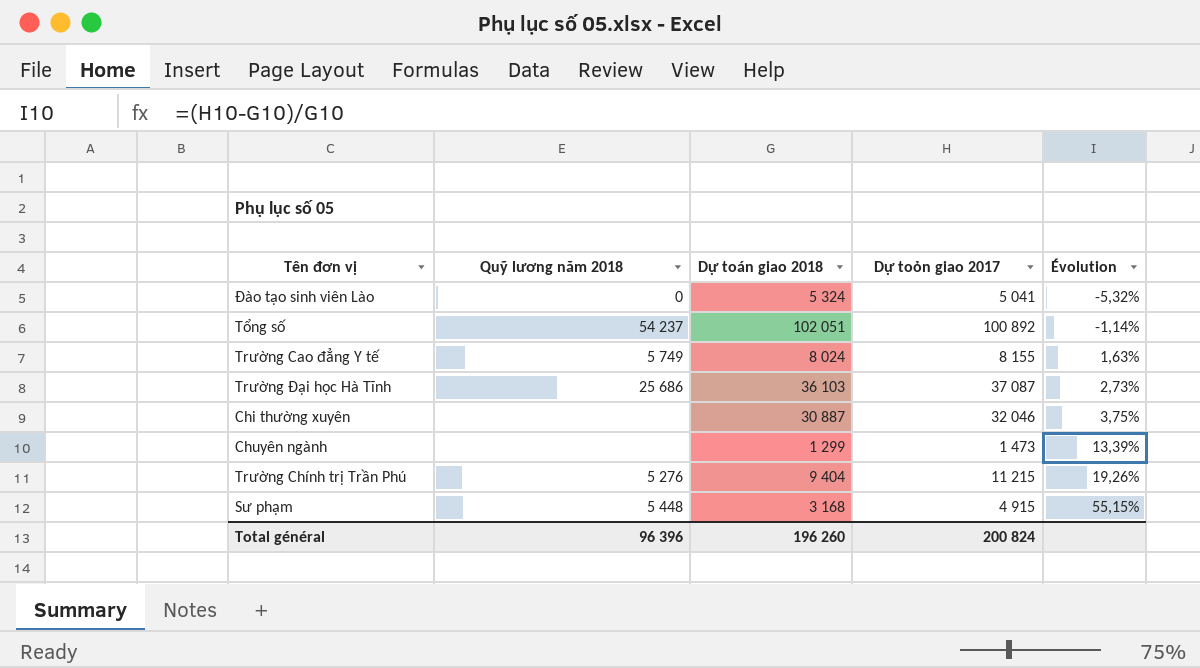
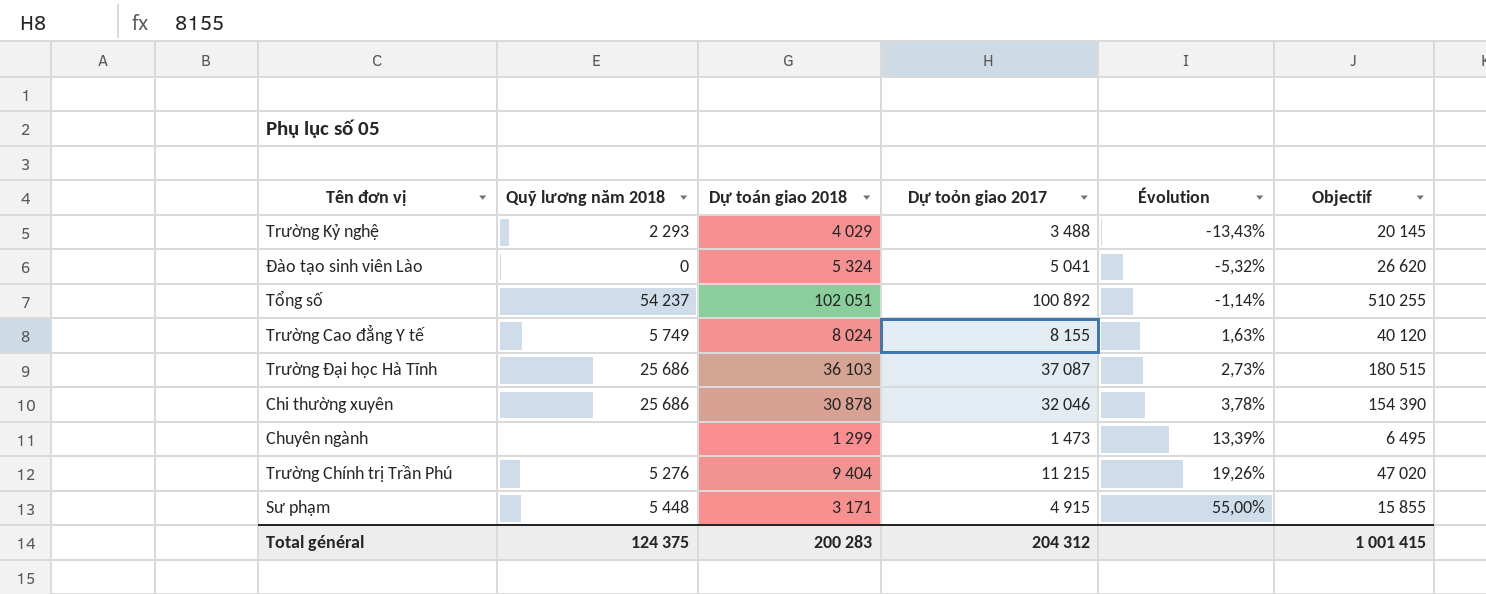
column Objectif | formula: none -> [Dự toán giao 2018] * 5
row Trường Kỷ nghệ: none -> 2 293 | 4 029 | 3 488 | -13,43% | 20 145
Chi thường xuyên | Quỹ lương năm 2018: none -> 25 686
Chi thường xuyên | Dự toán giao 2018: 30 887 -> 30 878
Chi thường xuyên | Évolution: 3,75% -> 3,78%
Sư phạm | Dự toán giao 2018: 3 168 -> 3 171
Sư phạm | Évolution: 55,15% -> 55,00%
Total général | Quỹ lương năm 2018: 96 396 -> 124 375
Total général | Dự toán giao 2018: 196 260 -> 200 283
Total général | Dự toỏn giao 2017: 200 824 -> 204 312

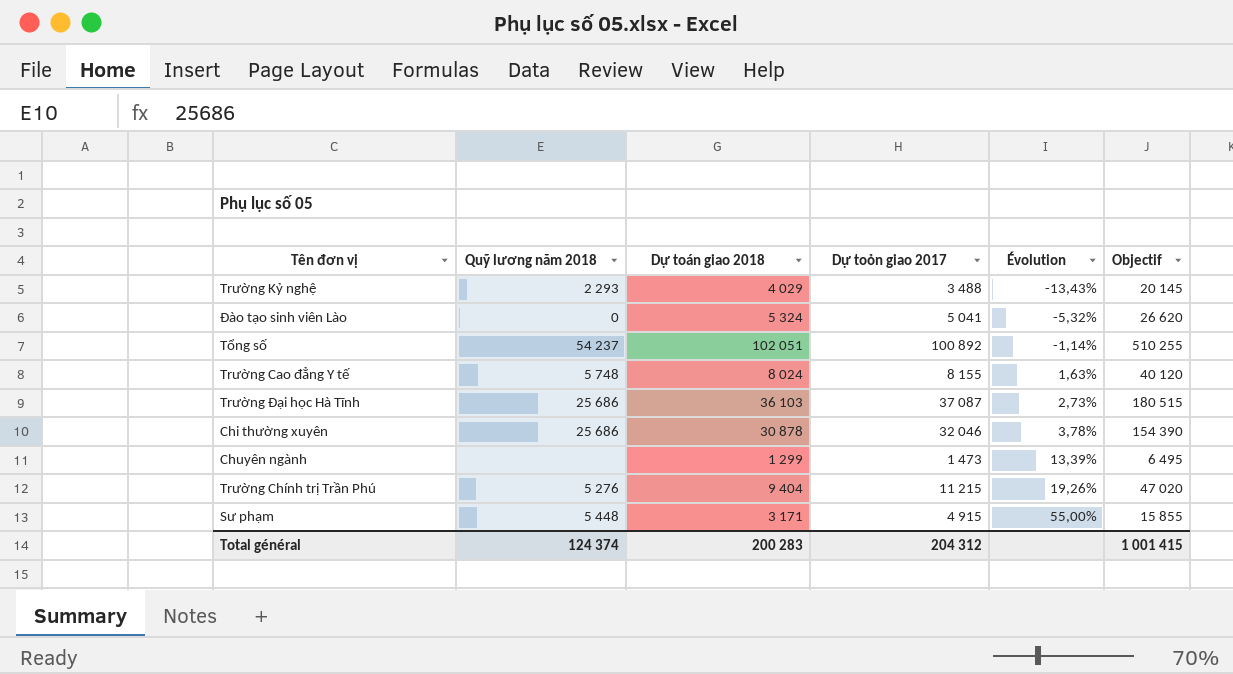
Trường Cao đẳng Y tế | Quỹ lương năm 2018: 5 749 -> 5 748
Total général | Quỹ lương năm 2018: 124 375 -> 124 374

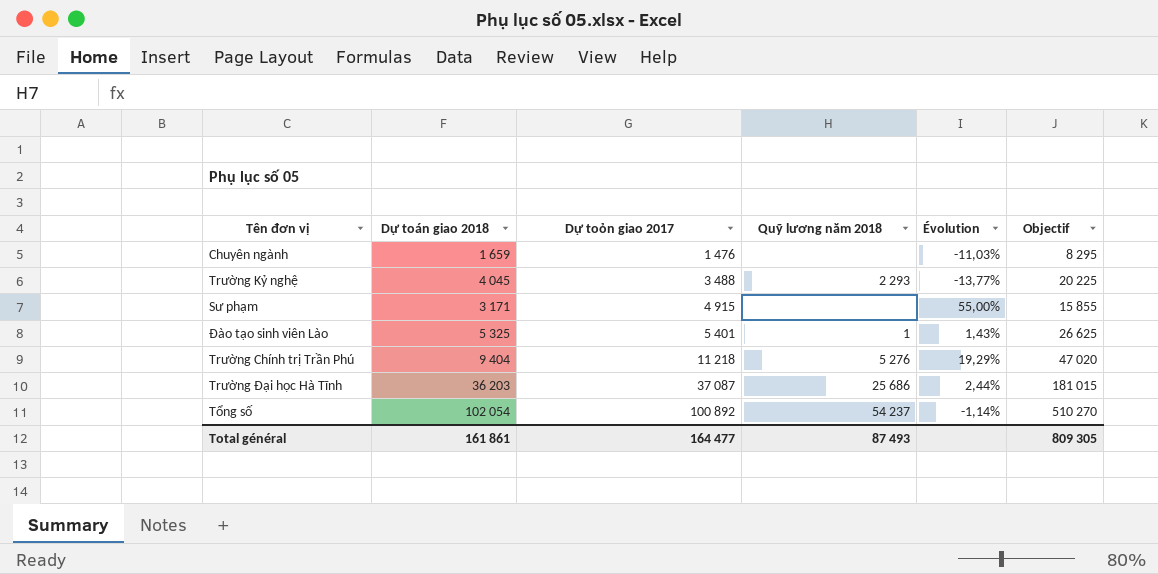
row order: Évolution ascending -> Dự toỏn giao 2017 ascending
column Quỹ lương năm 2018 | position: 2 -> 4
row Trường Cao đẳng Y tế: 5 748 | 8 024 | 8 155 | 1,63% | 40 120 -> none
row Chi thường xuyên: 25 686 | 30 878 | 32 046 | 3,78% | 154 390 -> none
Chuyên ngành | Dự toán giao 2018: 1 299 -> 1 659
Chuyên ngành | Dự toỏn giao 2017: 1 473 -> 1 476
Chuyên ngành | Évolution: 13,39% -> -11,03%
Chuyên ngành | Objectif: 6 495 -> 8 295
Trường Kỷ nghệ | Dự toán giao 2018: 4 029 -> 4 045
Trường Kỷ nghệ | Évolution: -13,43% -> -13,77%
Trường Kỷ nghệ | Objectif: 20 145 -> 20 225
Sư phạm | Quỹ lương năm 2018: 5 448 -> none
Đào tạo sinh viên Lào | Dự toán giao 2018: 5 324 -> 5 325
Đào tạo sinh viên Lào | Dự toỏn giao 2017: 5 041 -> 5 401
Đào tạo sinh viên Lào | Quỹ lương năm 2018: 0 -> 1
Đào tạo sinh viên Lào | Évolution: -5,32% -> 1,43%
Đào tạo sinh viên Lào | Objectif: 26 620 -> 26 625
Trường Chính trị Trần Phú | Dự toỏn giao 2017: 11 215 -> 11 218
Trường Chính trị Trần Phú | Évolution: 19,26% -> 19,29%
Trường Đại học Hà Tĩnh | Dự toán giao 2018: 36 103 -> 36 203
Trường Đại học Hà Tĩnh | Évolution: 2,73% -> 2,44%
Trường Đại học Hà Tĩnh | Objectif: 180 515 -> 181 015
Tổng số | Dự toán giao 2018: 102 051 -> 102 054
Tổng số | Objectif: 510 255 -> 510 270
Total général | Dự toán giao 2018: 200 283 -> 161 861
Total général | Dự toỏn giao 2017: 204 312 -> 164 477
Total général | Quỹ lương năm 2018: 124 374 -> 87 493
Total général | Objectif: 1 001 415 -> 809 305

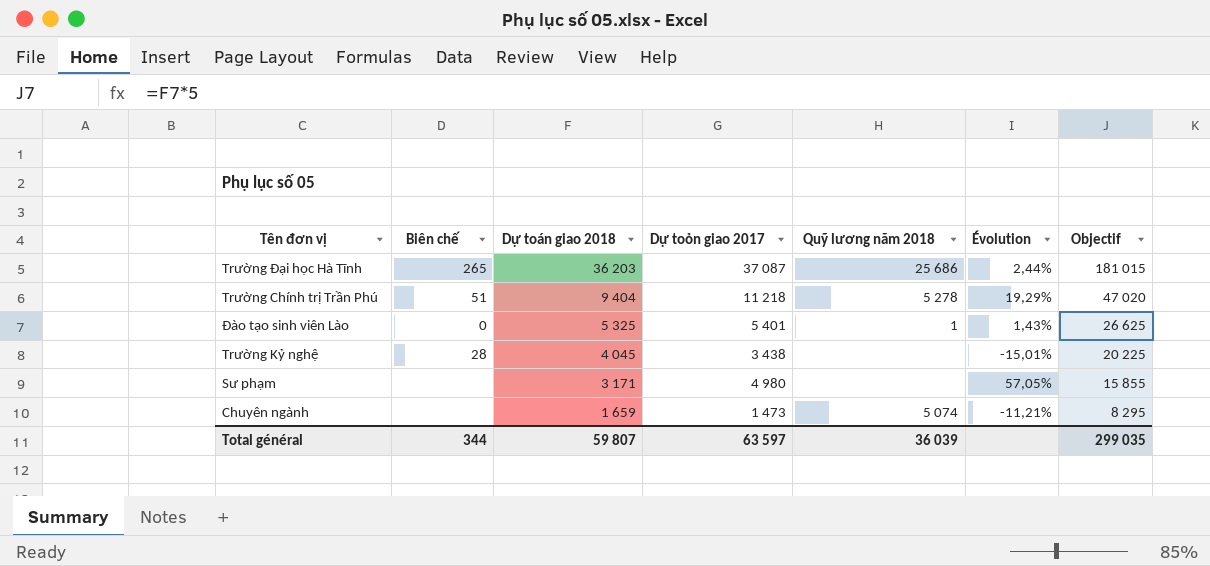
row order: Dự toỏn giao 2017 ascending -> Dự toán giao 2018 descending
column Biên chế | position: none -> 2
row Tổng số: 102 054 | 100 892 | 54 237 | -1,14% | 510 270 -> none
Trường Chính trị Trần Phú | Quỹ lương năm 2018: 5 276 -> 5 278
Trường Kỷ nghệ | Dự toỏn giao 2017: 3 488 -> 3 438
Trường Kỷ nghệ | Quỹ lương năm 2018: 2 293 -> none
Trường Kỷ nghệ | Évolution: -13,77% -> -15,01%
Sư phạm | Dự toỏn giao 2017: 4 915 -> 4 980
Sư phạm | Évolution: 55,00% -> 57,05%
Chuyên ngành | Dự toỏn giao 2017: 1 476 -> 1 473
Chuyên ngành | Quỹ lương năm 2018: none -> 5 074
Chuyên ngành | Évolution: -11,03% -> -11,21%
Total général | Dự toán giao 2018: 161 861 -> 59 807
Total général | Dự toỏn giao 2017: 164 477 -> 63 597
Total général | Quỹ lương năm 2018: 87 493 -> 36 039
Total général | Objectif: 809 305 -> 299 035

